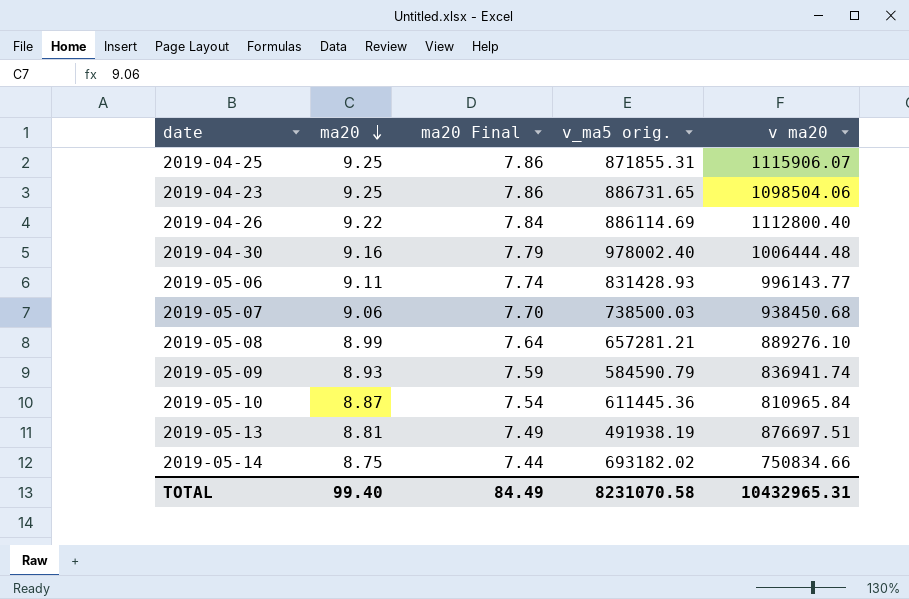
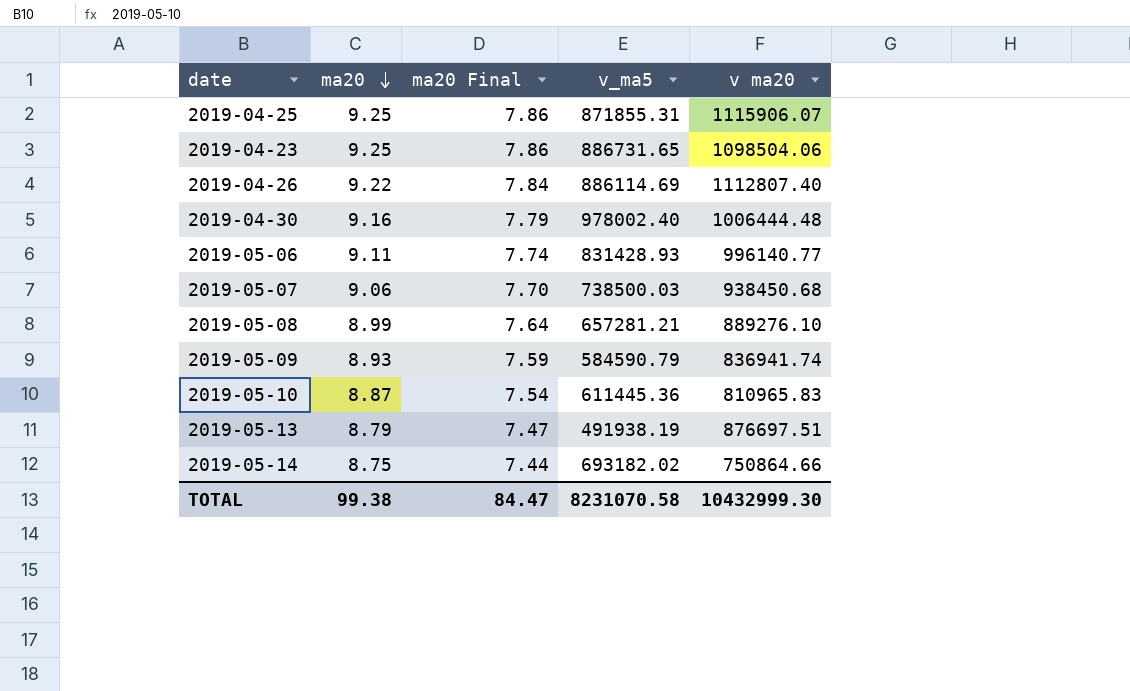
column name: v_ma5 orig. -> v_ma5
2019-04-26 | v ma20: 1112800.40 -> 1112807.40
2019-05-06 | v ma20: 996143.77 -> 996140.77
2019-05-10 | v ma20: 810965.84 -> 810965.83
2019-05-13 | ma20: 8.81 -> 8.79
2019-05-13 | ma20 Final: 7.49 -> 7.47
2019-05-14 | v ma20: 750834.66 -> 750864.66
TOTAL | ma20: 99.40 -> 99.38
TOTAL | ma20 Final: 84.49 -> 84.47
TOTAL | v ma20: 10432965.31 -> 10432999.30

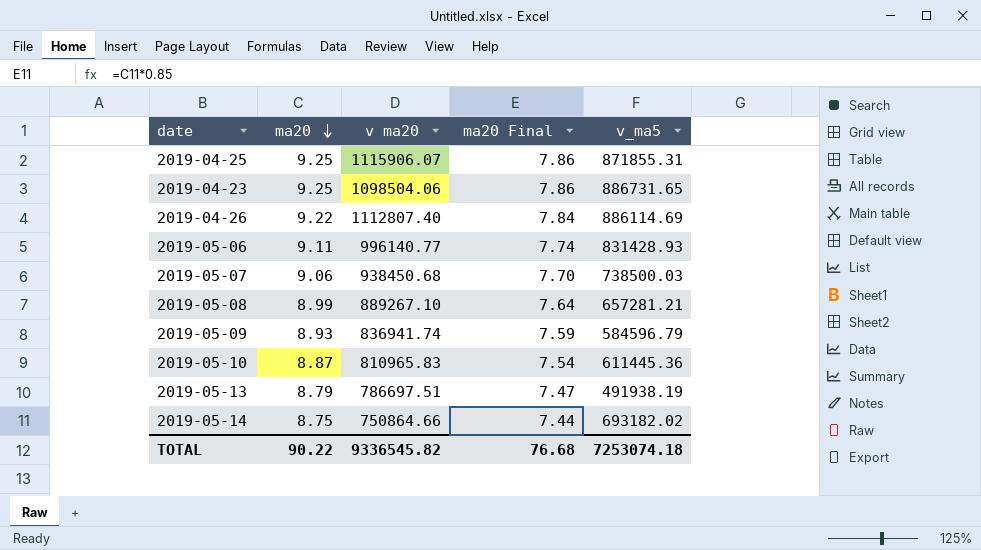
column v ma20 | position: 5 -> 3
row 2019-04-30: 9.16 | 7.79 | 978002.40 | 1006444.48 -> none
2019-05-08 | v ma20: 889276.10 -> 889267.10
2019-05-09 | v_ma5: 584590.79 -> 584596.79
2019-05-13 | v ma20: 876697.51 -> 786697.51
TOTAL | ma20: 99.38 -> 90.22
TOTAL | v ma20: 10432999.30 -> 9336545.82
TOTAL | ma20 Final: 84.47 -> 76.68
TOTAL | v_ma5: 8231070.58 -> 7253074.18

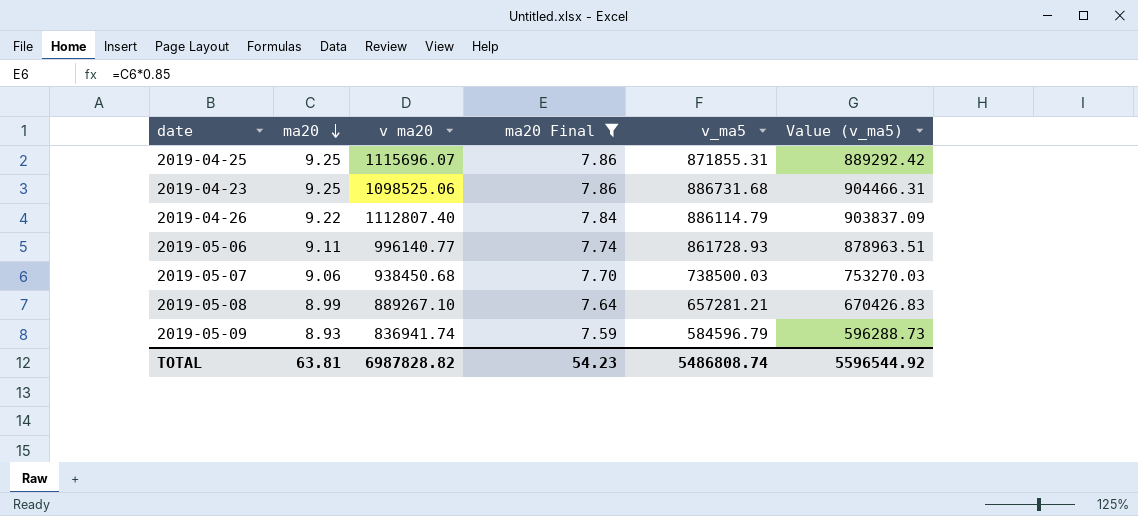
filter: none -> ma20 Final >= 7.59
column Value (v_ma5) | formula: none -> [v_ma5] * 1.02
2019-04-25 | v ma20: 1115906.07 -> 1115696.07
2019-04-23 | v ma20: 1098504.06 -> 1098525.06
2019-04-23 | v_ma5: 886731.65 -> 886731.68
2019-04-26 | v_ma5: 886114.69 -> 886114.79
2019-05-06 | v_ma5: 831428.93 -> 861728.93
TOTAL | ma20: 90.22 -> 63.81
TOTAL | v ma20: 9336545.82 -> 6987828.82
TOTAL | ma20 Final: 76.68 -> 54.23
TOTAL | v_ma5: 7253074.18 -> 5486808.74

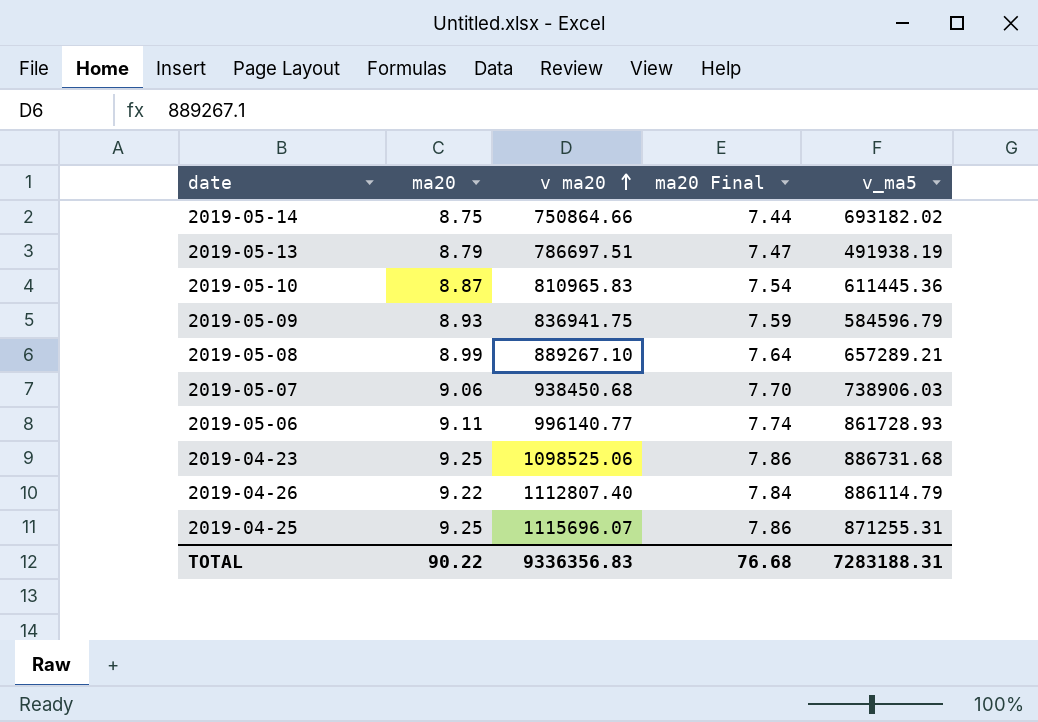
filter: ma20 Final >= 7.59 -> none
row order: ma20 descending -> v ma20 ascending
column Value (v_ma5) | formula: [v_ma5] * 1.02 -> none
2019-05-09 | v ma20: 836941.74 -> 836941.75
2019-05-08 | v_ma5: 657281.21 -> 657289.21
2019-05-07 | v_ma5: 738500.03 -> 738906.03
2019-04-25 | v_ma5: 871855.31 -> 871255.31
TOTAL | ma20: 63.81 -> 90.22
TOTAL | v ma20: 6987828.82 -> 9336356.83
TOTAL | ma20 Final: 54.23 -> 76.68
TOTAL | v_ma5: 5486808.74 -> 7283188.31

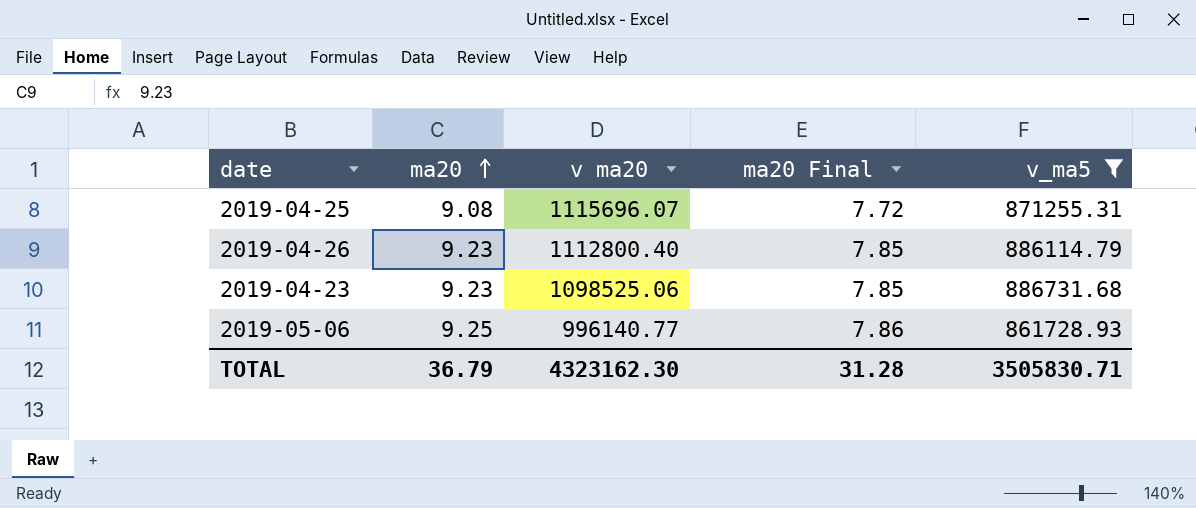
filter: none -> v_ma5 >= 861728.93
row order: v ma20 ascending -> ma20 ascending
2019-04-25 | ma20: 9.25 -> 9.08
2019-04-25 | ma20 Final: 7.86 -> 7.72
2019-04-26 | ma20: 9.22 -> 9.23
2019-04-26 | v ma20: 1112807.40 -> 1112800.40
2019-04-26 | ma20 Final: 7.84 -> 7.85
2019-04-23 | ma20: 9.25 -> 9.23
2019-04-23 | ma20 Final: 7.86 -> 7.85
2019-05-06 | ma20: 9.11 -> 9.25
2019-05-06 | ma20 Final: 7.74 -> 7.86
TOTAL | ma20: 90.22 -> 36.79
TOTAL | v ma20: 9336356.83 -> 4323162.30
TOTAL | ma20 Final: 76.68 -> 31.28
TOTAL | v_ma5: 7283188.31 -> 3505830.71

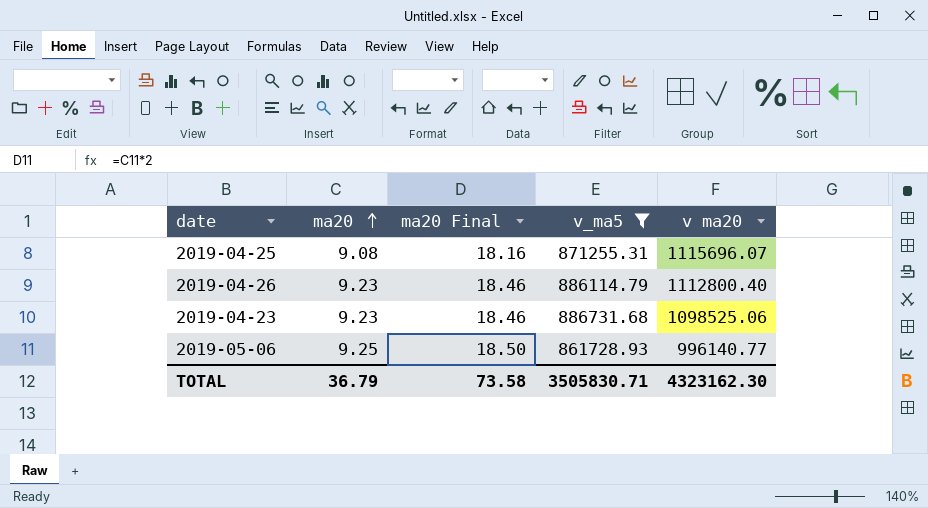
column ma20 Final | formula: [ma20] * 0.85 -> [ma20] * 2
column v ma20 | position: 3 -> 5
TOTAL | ma20 Final: 31.28 -> 73.58

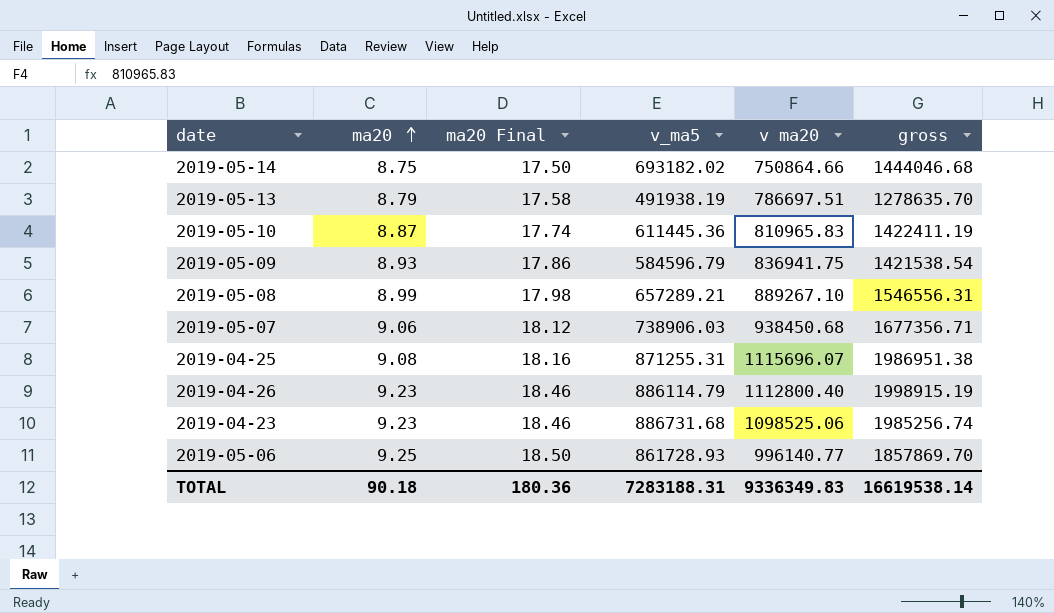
filter: v_ma5 >= 861728.93 -> none
column gross | formula: none -> [v_ma5] + [v ma20]
TOTAL | ma20: 36.79 -> 90.18
TOTAL | ma20 Final: 73.58 -> 180.36
TOTAL | v_ma5: 3505830.71 -> 7283188.31
TOTAL | v ma20: 4323162.30 -> 9336349.83

